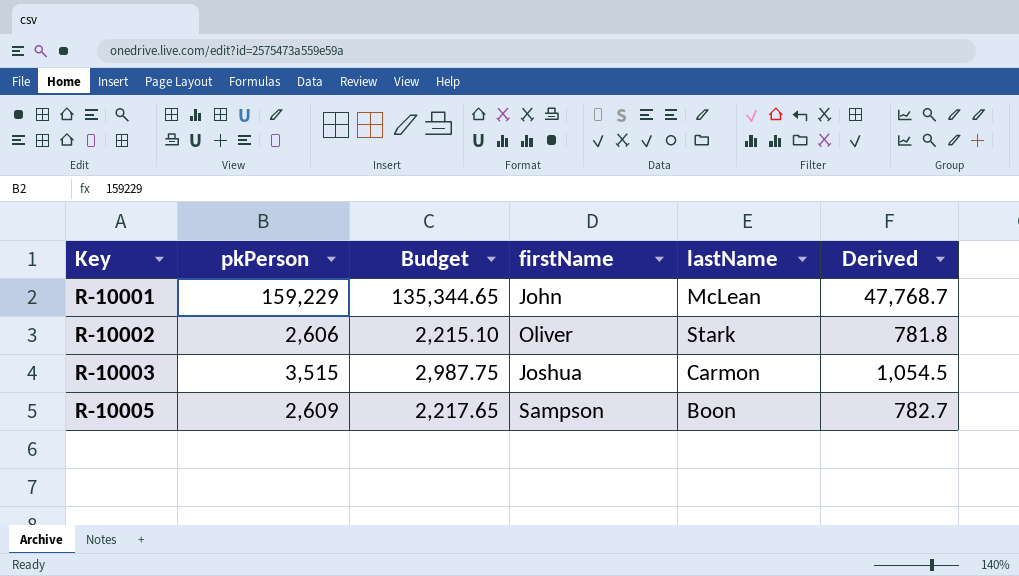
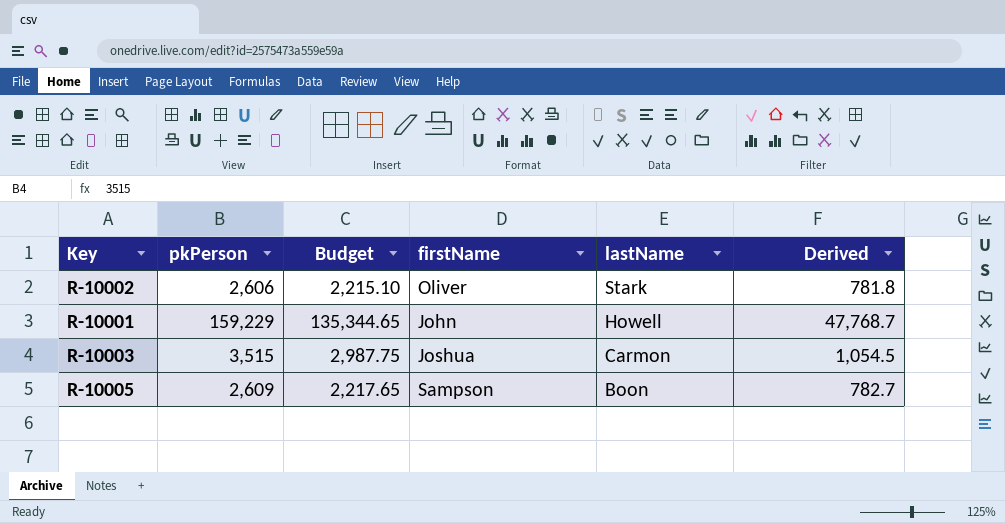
row order: Key ascending -> lastName descending
R-10001 | lastName: McLean -> Howell

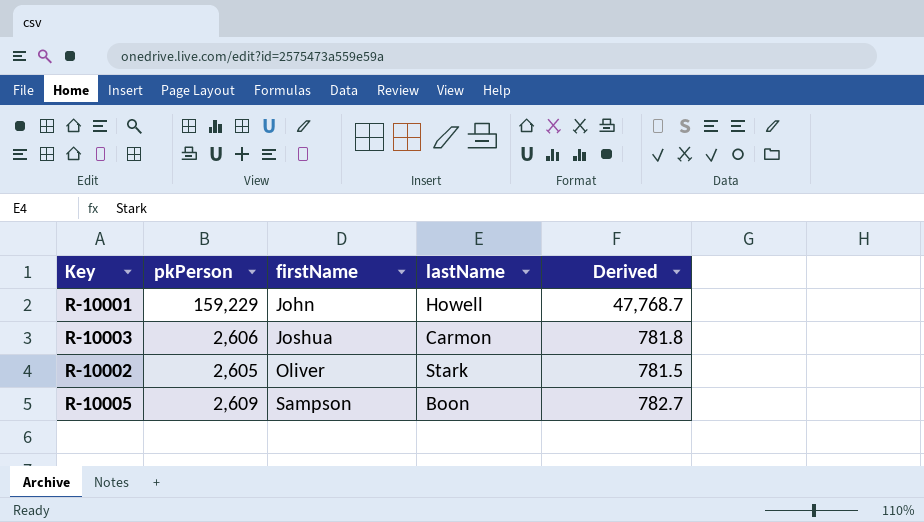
row order: lastName descending -> firstName ascending
column Budget | formula: [pkPerson] * 0.85 -> none
R-10003 | pkPerson: 3,515 -> 2,606
R-10003 | Derived: 1,054.5 -> 781.8
R-10002 | pkPerson: 2,606 -> 2,605
R-10002 | Derived: 781.8 -> 781.5

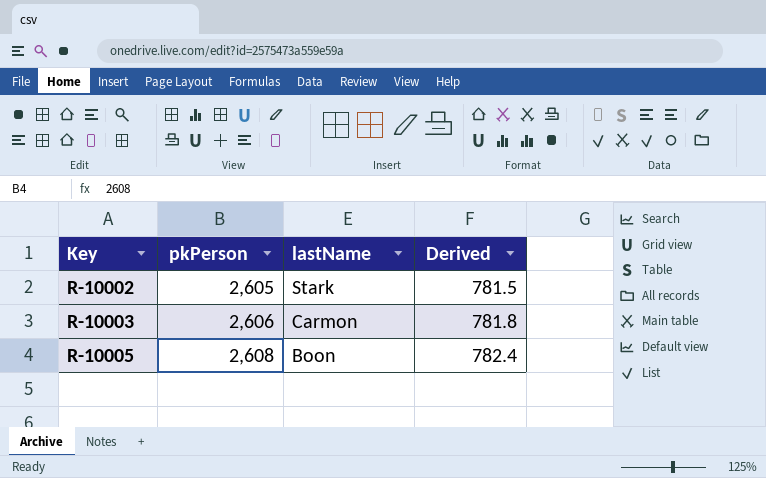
row order: firstName ascending -> Key ascending
column firstName | position: 3 -> none
row R-10001: 159,229 | John | Howell | 47,768.7 -> none
R-10005 | pkPerson: 2,609 -> 2,608
R-10005 | Derived: 782.7 -> 782.4

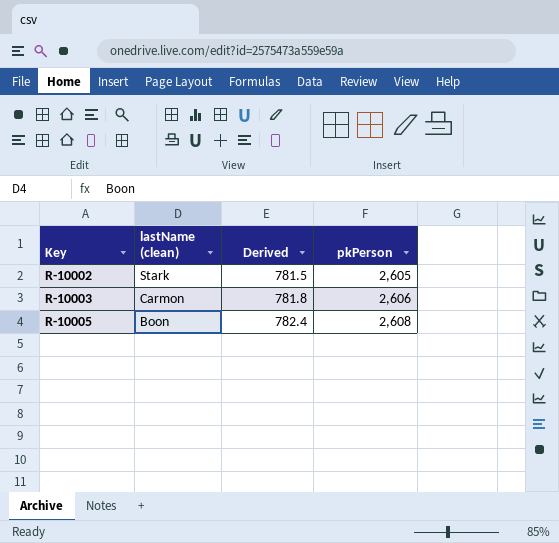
column name: lastName -> lastName (clean)
column pkPerson | position: 2 -> 4

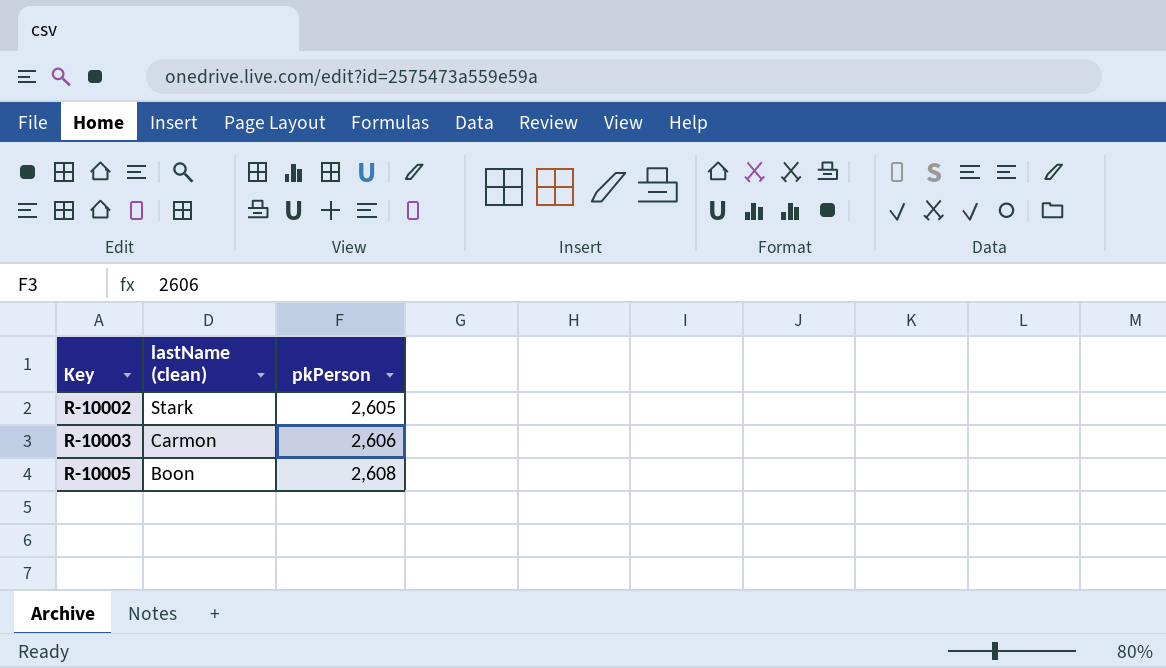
column Derived | formula: [pkPerson] * 0.3 -> none

